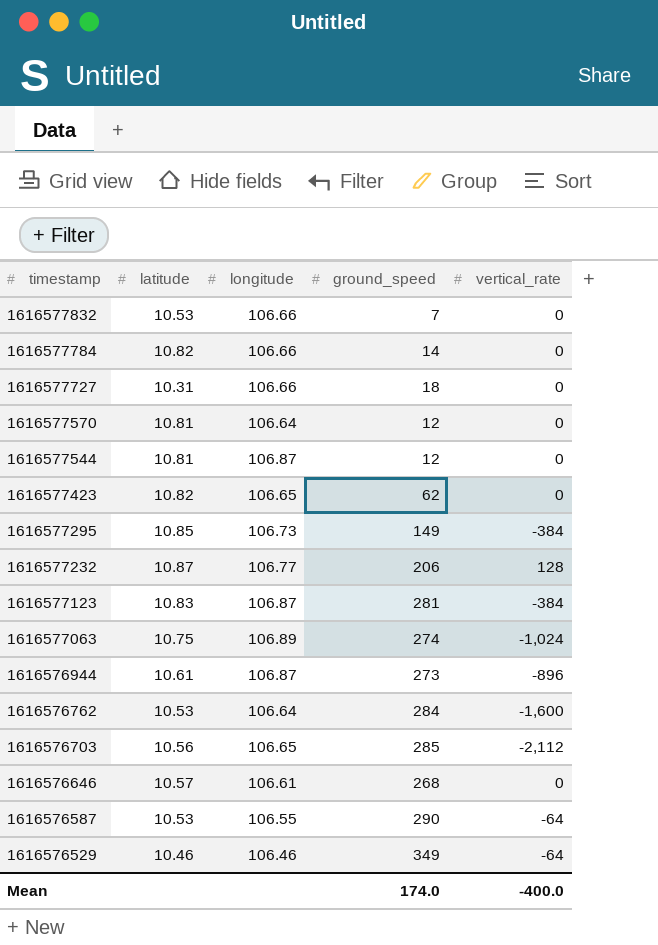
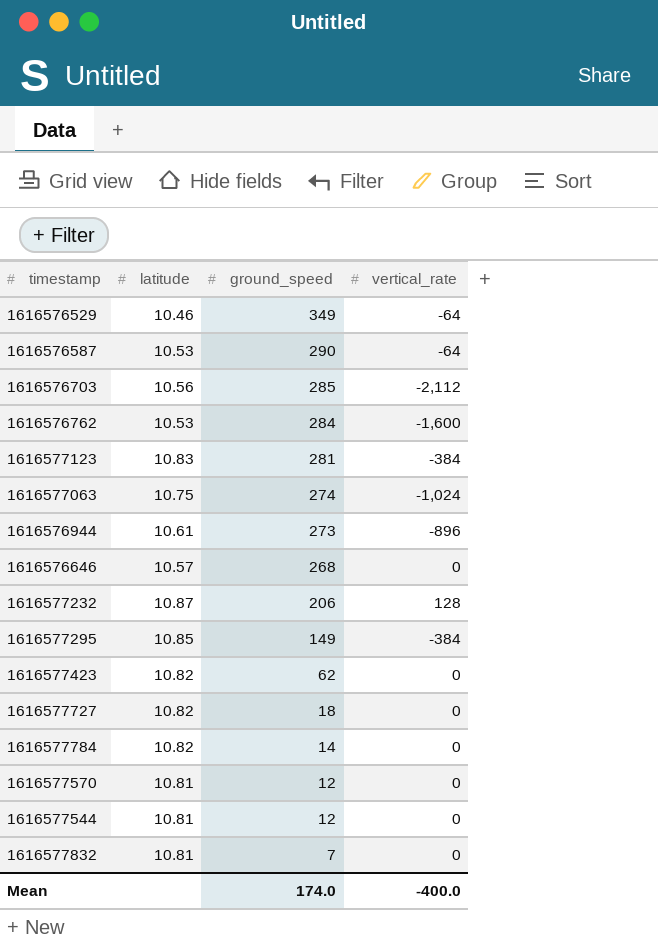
row order: timestamp descending -> ground_speed descending
column longitude | position: 3 -> none
1616577727 | latitude: 10.31 -> 10.82
1616577832 | latitude: 10.53 -> 10.81

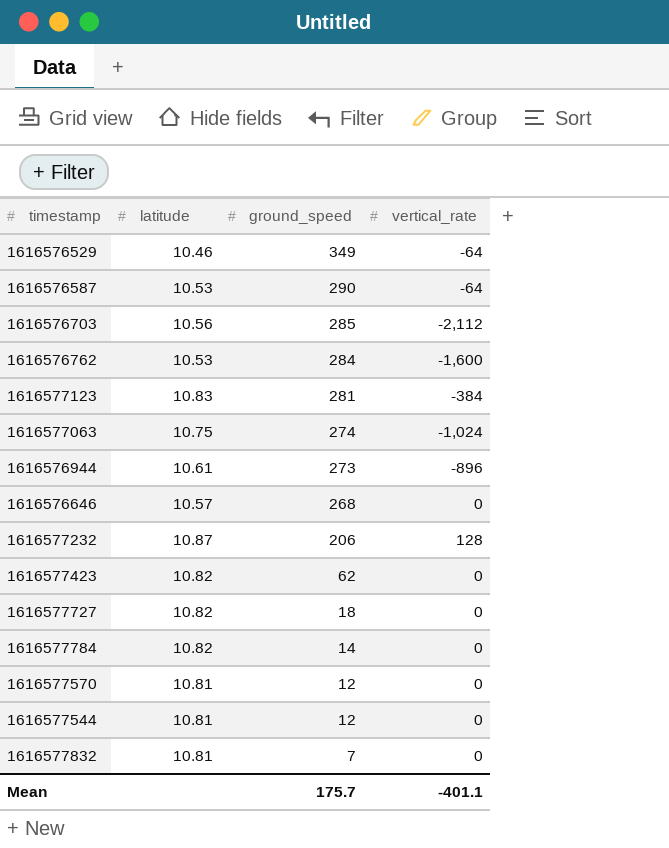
row 1616577295: 10.85 | 149 | -384 -> none
Mean | ground_speed: 174.0 -> 175.7
Mean | vertical_rate: -400.0 -> -401.1

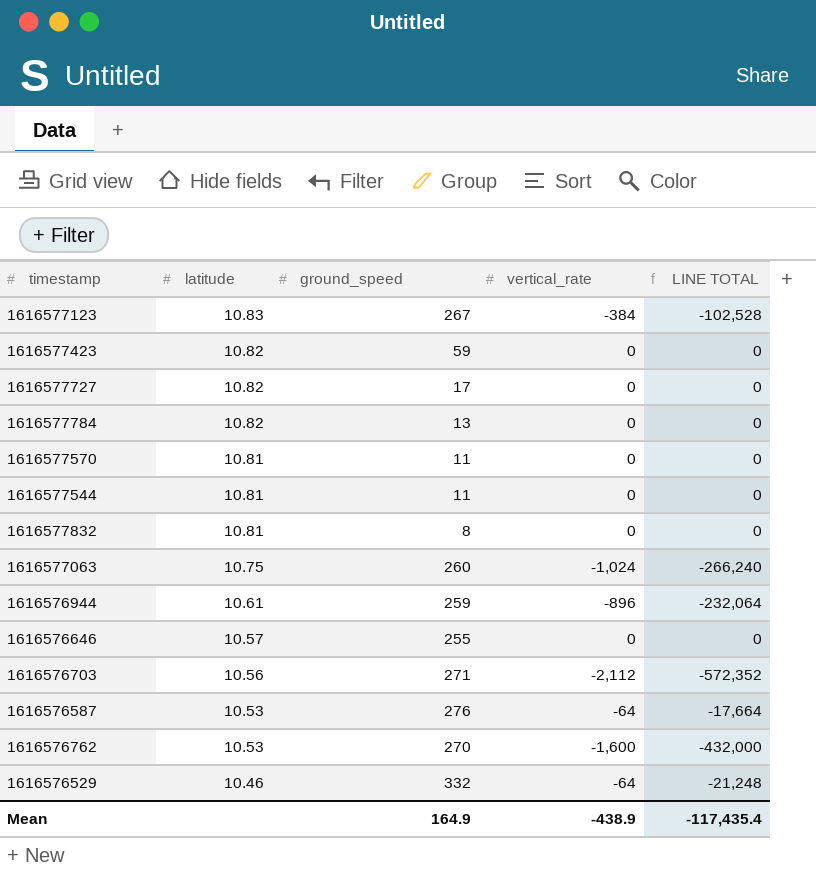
row order: ground_speed descending -> latitude descending
column LINE TOTAL | formula: none -> [ground_speed] * [vertical_rate]
row 1616577232: 10.87 | 206 | 128 -> none
1616577123 | ground_speed: 281 -> 267
1616577423 | ground_speed: 62 -> 59
1616577727 | ground_speed: 18 -> 17
1616577784 | ground_speed: 14 -> 13
1616577570 | ground_speed: 12 -> 11
1616577544 | ground_speed: 12 -> 11
1616577832 | ground_speed: 7 -> 8
1616577063 | ground_speed: 274 -> 260
1616576944 | ground_speed: 273 -> 259
1616576646 | ground_speed: 268 -> 255
1616576703 | ground_speed: 285 -> 271
1616576587 | ground_speed: 290 -> 276
1616576762 | ground_speed: 284 -> 270
1616576529 | ground_speed: 349 -> 332
Mean | ground_speed: 175.7 -> 164.9
Mean | vertical_rate: -401.1 -> -438.9

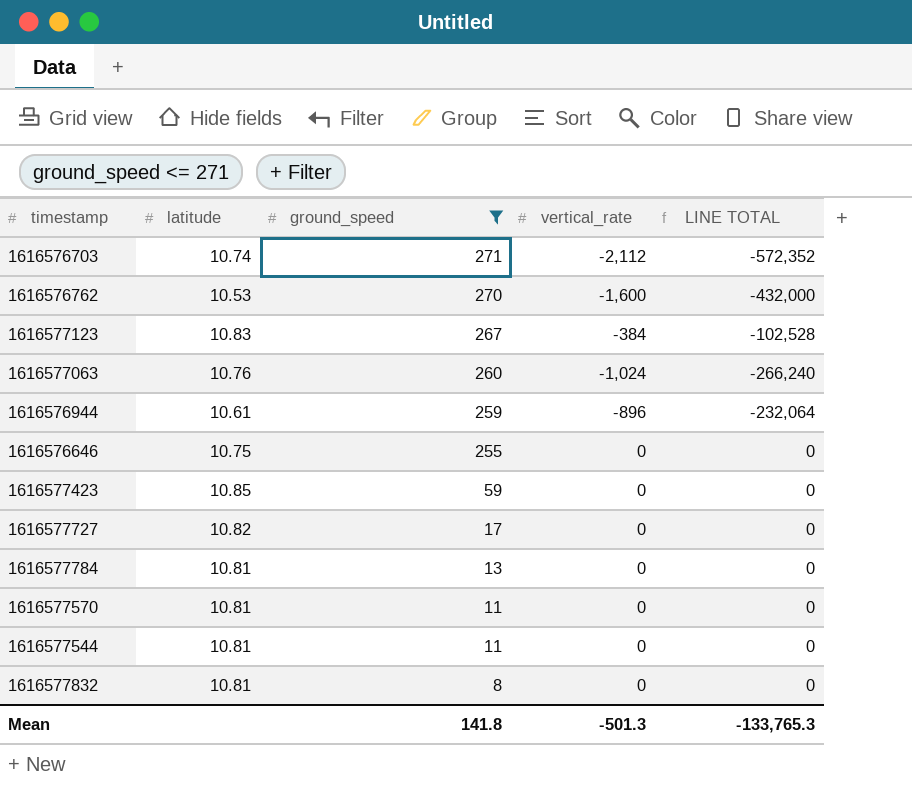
filter: none -> ground_speed <= 271
row order: latitude descending -> ground_speed descending
1616576703 | latitude: 10.56 -> 10.74
1616577063 | latitude: 10.75 -> 10.76
1616576646 | latitude: 10.57 -> 10.75
1616577423 | latitude: 10.82 -> 10.85
1616577784 | latitude: 10.82 -> 10.81
Mean | ground_speed: 164.9 -> 141.8
Mean | vertical_rate: -438.9 -> -501.3
Mean | LINE TOTAL: -117,435.4 -> -133,765.3

